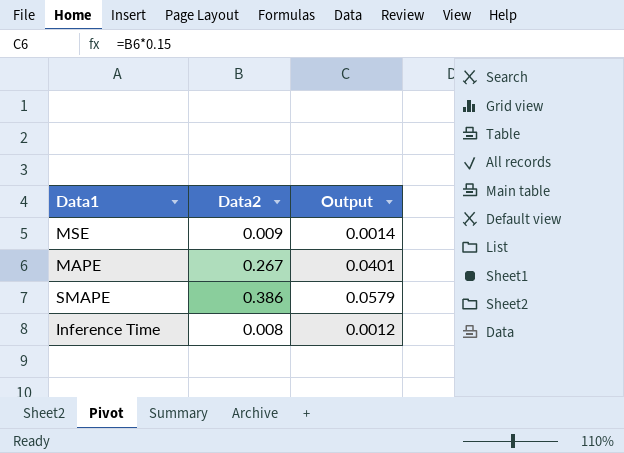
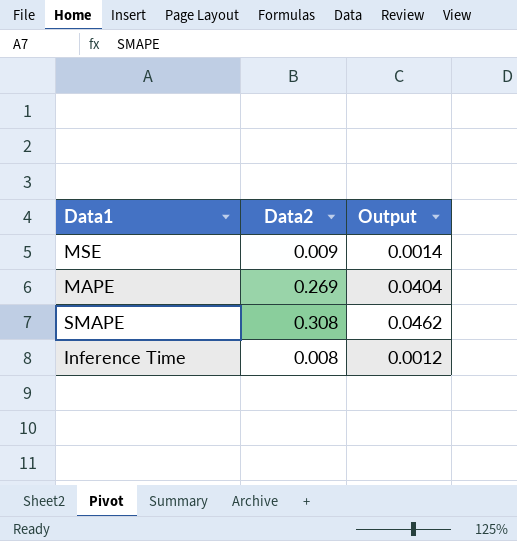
MAPE | Data2: 0.267 -> 0.269
MAPE | Output: 0.0401 -> 0.0404
SMAPE | Data2: 0.386 -> 0.308
SMAPE | Output: 0.0579 -> 0.0462

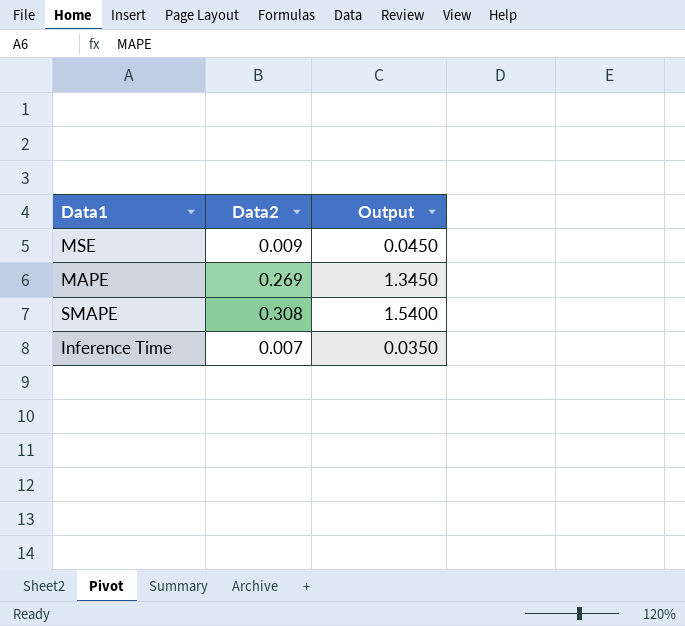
column Output | formula: [Data2] * 0.15 -> [Data2] * 5
Inference Time | Data2: 0.008 -> 0.007

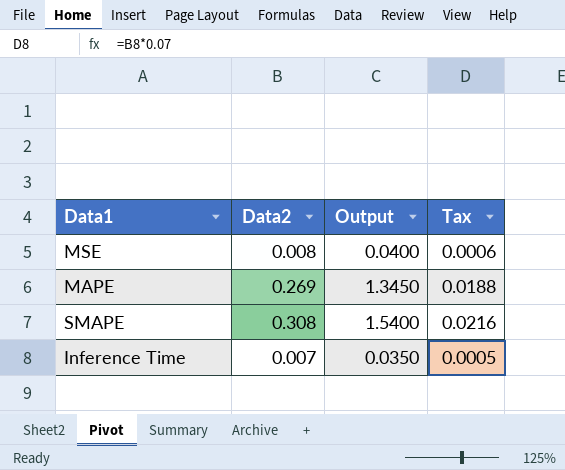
column Tax | formula: none -> [Data2] * 0.07
MSE | Data2: 0.009 -> 0.008
MSE | Output: 0.0450 -> 0.0400

